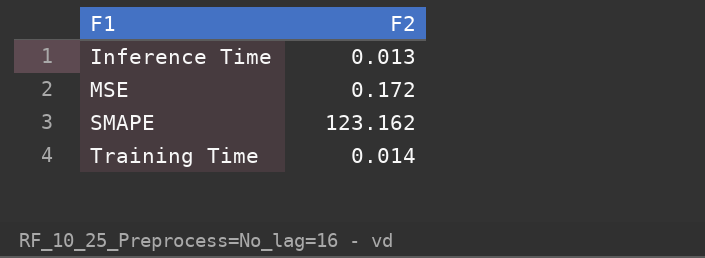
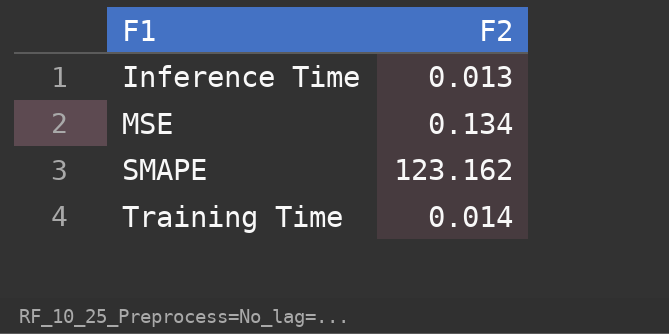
MSE | F2: 0.172 -> 0.134

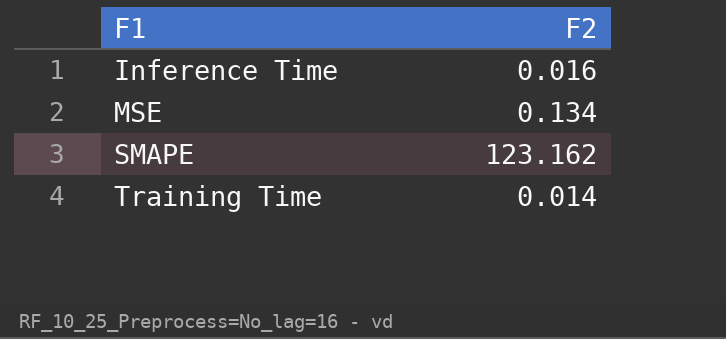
Inference Time | F2: 0.013 -> 0.016

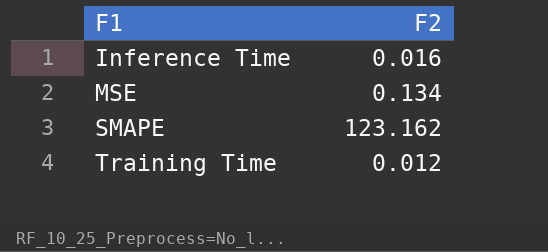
Training Time | F2: 0.014 -> 0.012

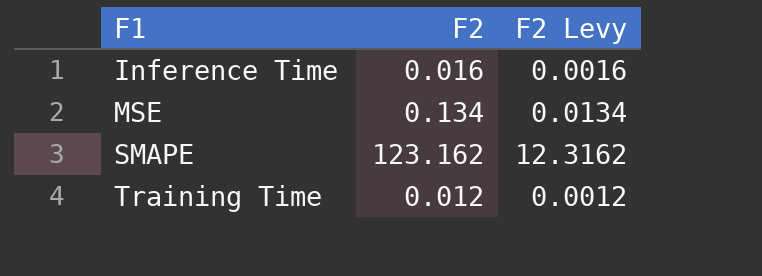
column F2 Levy | formula: none -> [F2] * 0.1

